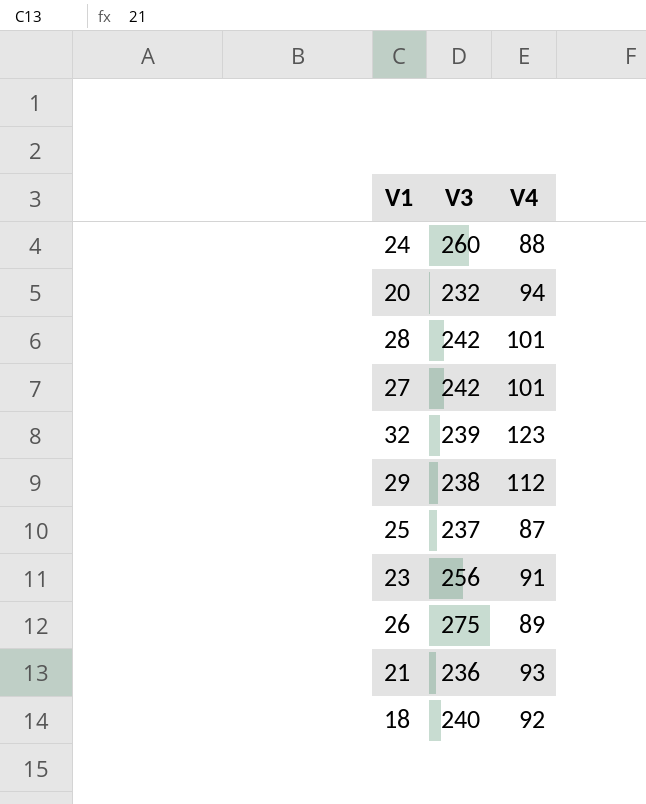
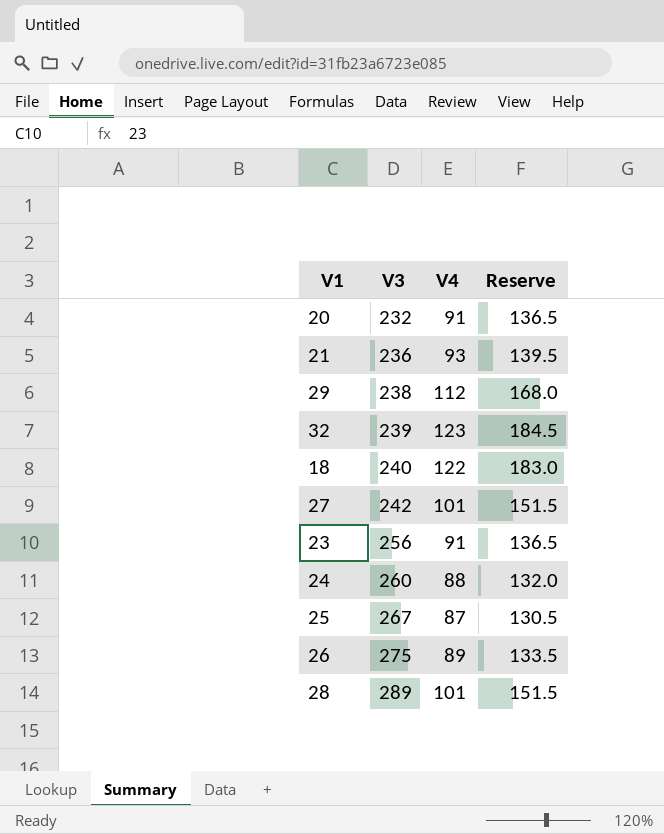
row order: none -> V3 ascending
column Reserve | formula: none -> [V4] * 1.5
20 | V4: 94 -> 91
18 | V4: 92 -> 122
25 | V3: 237 -> 267
28 | V3: 242 -> 289

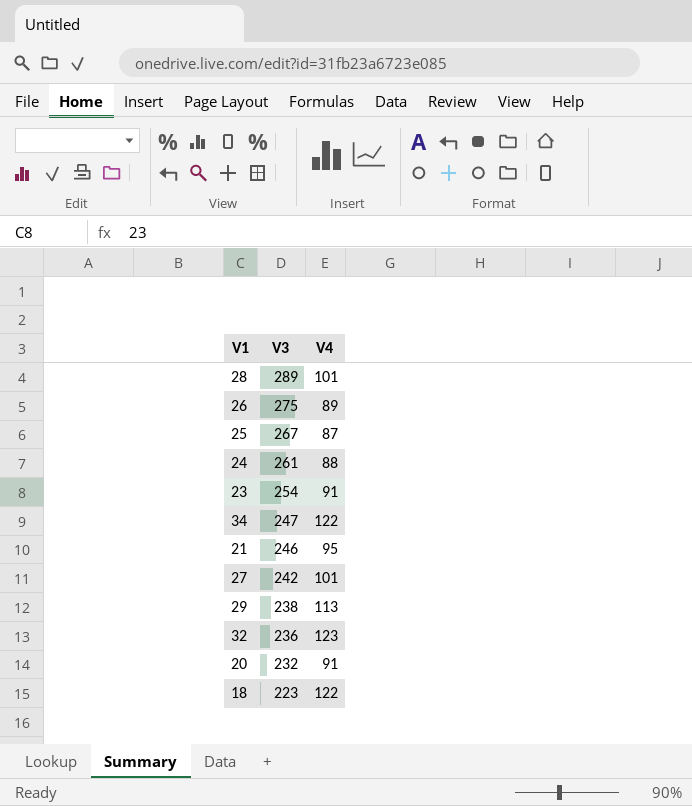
row order: V3 ascending -> V3 descending
column Reserve | formula: [V4] * 1.5 -> none
24 | V3: 260 -> 261
23 | V3: 256 -> 254
row 34: none -> 247 | 122
21 | V3: 236 -> 246
21 | V4: 93 -> 95
29 | V4: 112 -> 113
32 | V3: 239 -> 236
18 | V3: 240 -> 223

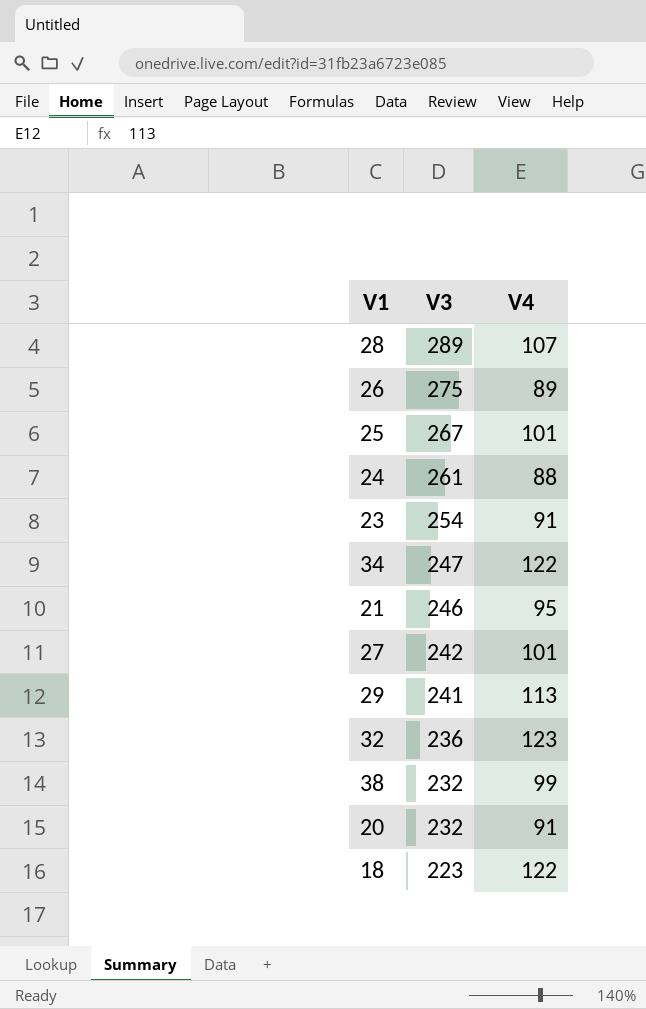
28 | V4: 101 -> 107
25 | V4: 87 -> 101
29 | V3: 238 -> 241
row 38: none -> 232 | 99

